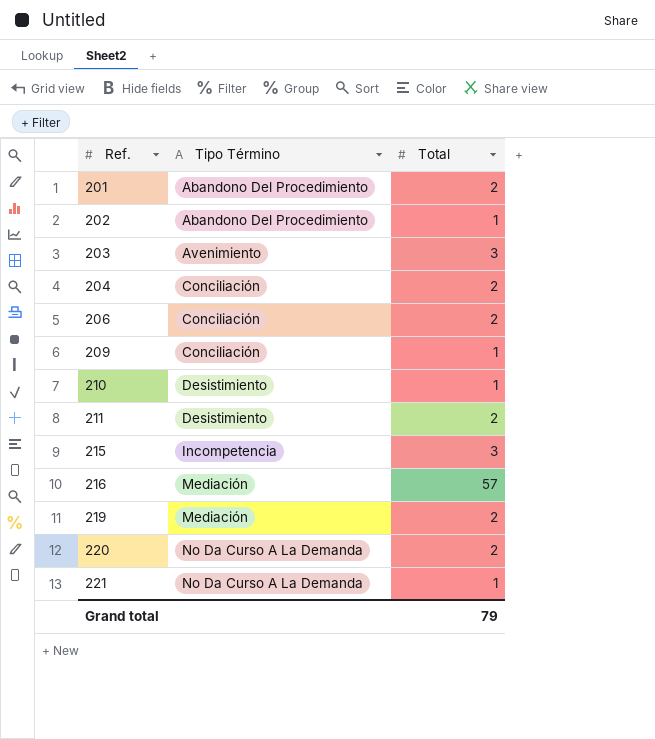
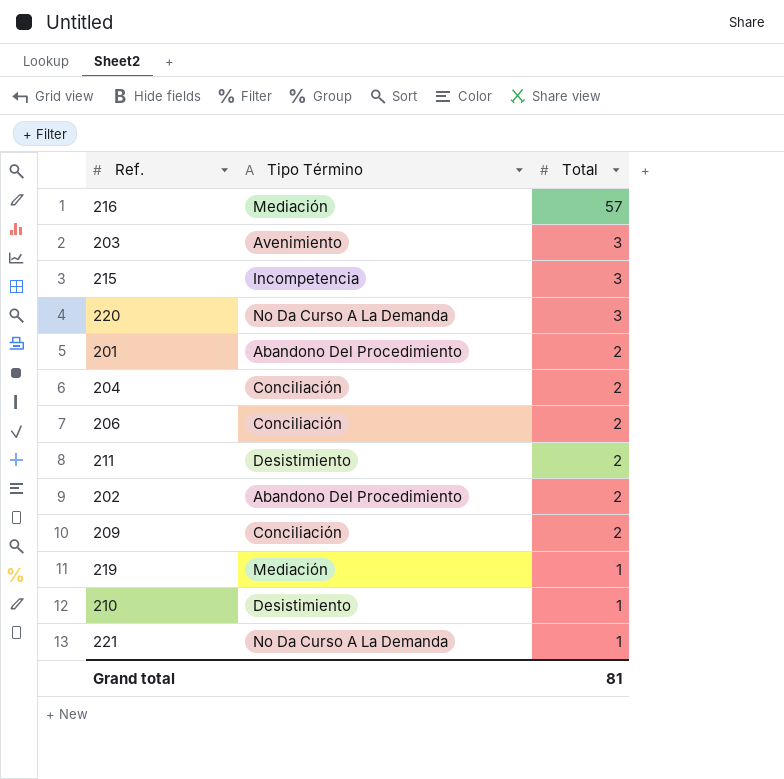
row order: Ref. ascending -> Total descending
220 | Total: 2 -> 3
202 | Total: 1 -> 2
209 | Total: 1 -> 2
219 | Total: 2 -> 1
Grand total | Total: 79 -> 81

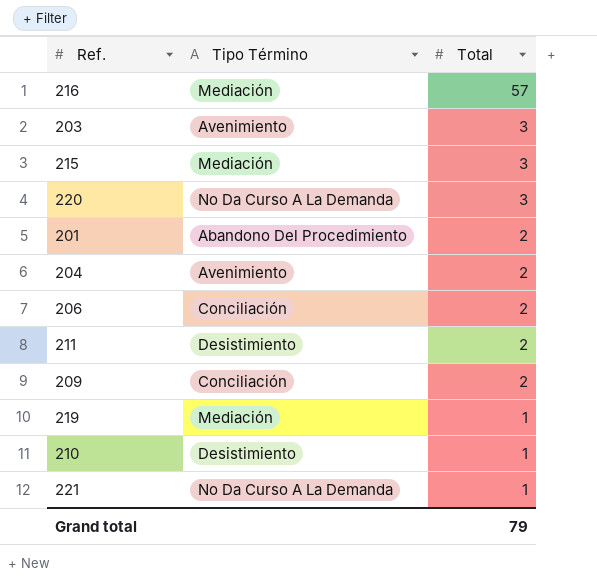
row 202: Abandono Del Procedimiento | 2 -> none
215 | Tipo Término: Incompetencia -> Mediación
204 | Tipo Término: Conciliación -> Avenimiento
Grand total | Total: 81 -> 79

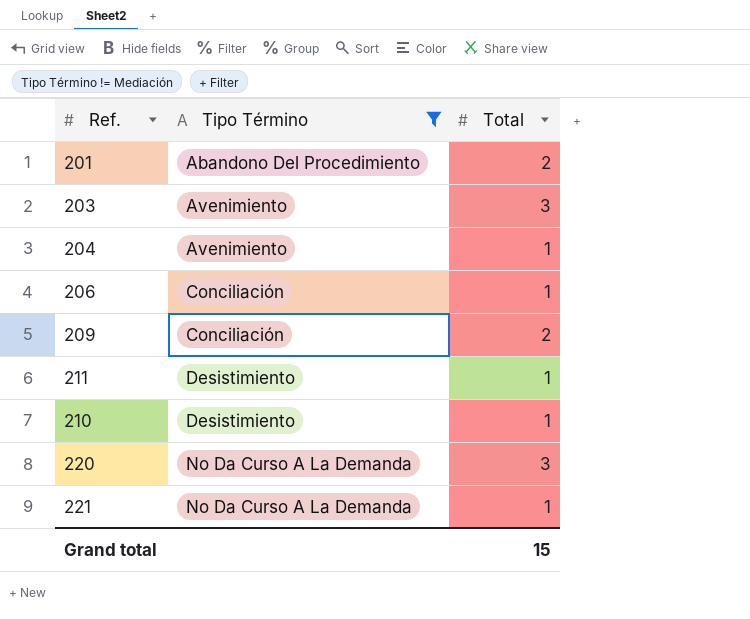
filter: none -> Tipo Término != Mediación
row order: Total descending -> Tipo Término ascending
204 | Total: 2 -> 1
206 | Total: 2 -> 1
211 | Total: 2 -> 1
Grand total | Total: 79 -> 15

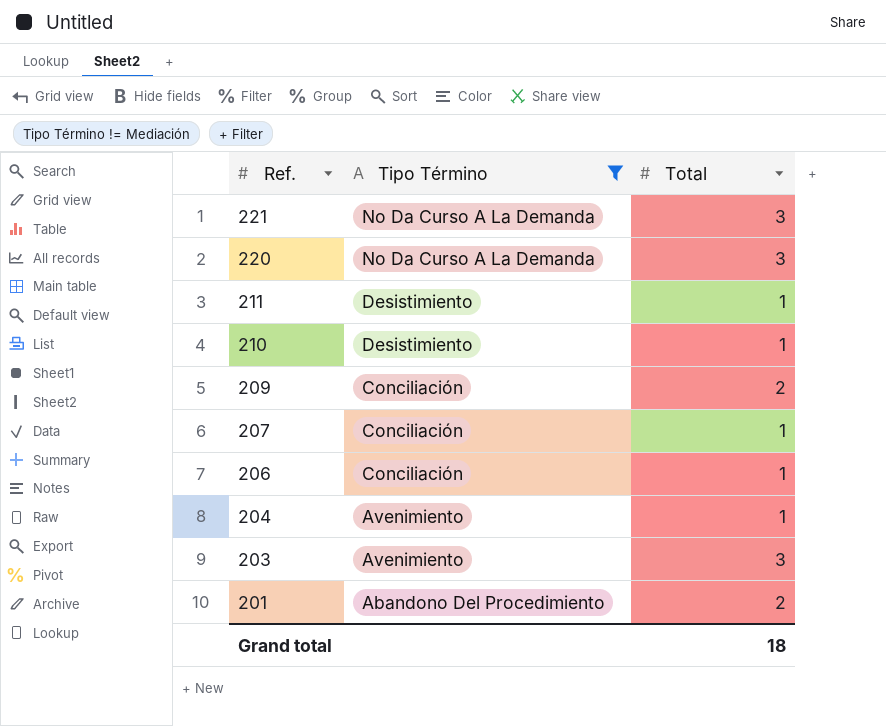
row order: Tipo Término ascending -> Ref. descending
221 | Total: 1 -> 3
row 207: none -> Conciliación | 1
Grand total | Total: 15 -> 18

